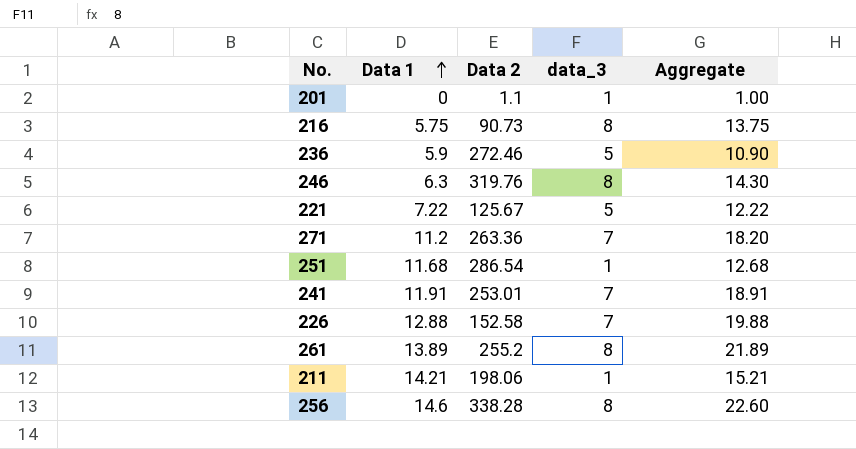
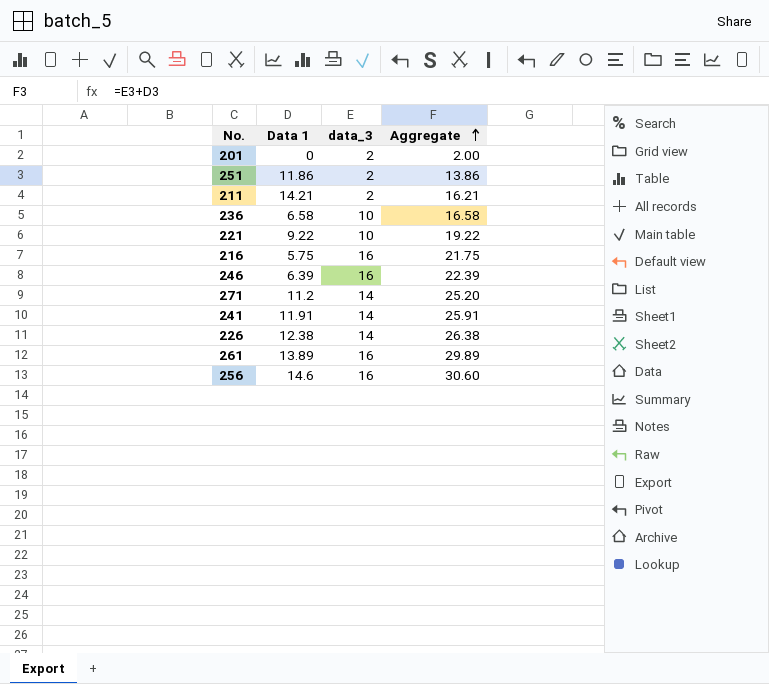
row order: Data 1 ascending -> Aggregate ascending
column Data 2 | position: 3 -> none
201 | data_3: 1 -> 2
201 | Aggregate: 1.00 -> 2.00
251 | Data 1: 11.68 -> 11.86
251 | data_3: 1 -> 2
251 | Aggregate: 12.68 -> 13.86
211 | data_3: 1 -> 2
211 | Aggregate: 15.21 -> 16.21
236 | Data 1: 5.9 -> 6.58
236 | data_3: 5 -> 10
236 | Aggregate: 10.90 -> 16.58
221 | Data 1: 7.22 -> 9.22
221 | data_3: 5 -> 10
221 | Aggregate: 12.22 -> 19.22
216 | data_3: 8 -> 16
216 | Aggregate: 13.75 -> 21.75
246 | Data 1: 6.3 -> 6.39
246 | data_3: 8 -> 16
246 | Aggregate: 14.30 -> 22.39
271 | data_3: 7 -> 14
271 | Aggregate: 18.20 -> 25.20
241 | data_3: 7 -> 14
241 | Aggregate: 18.91 -> 25.91
226 | Data 1: 12.88 -> 12.38
226 | data_3: 7 -> 14
226 | Aggregate: 19.88 -> 26.38
261 | data_3: 8 -> 16
261 | Aggregate: 21.89 -> 29.89
256 | data_3: 8 -> 16
256 | Aggregate: 22.60 -> 30.60

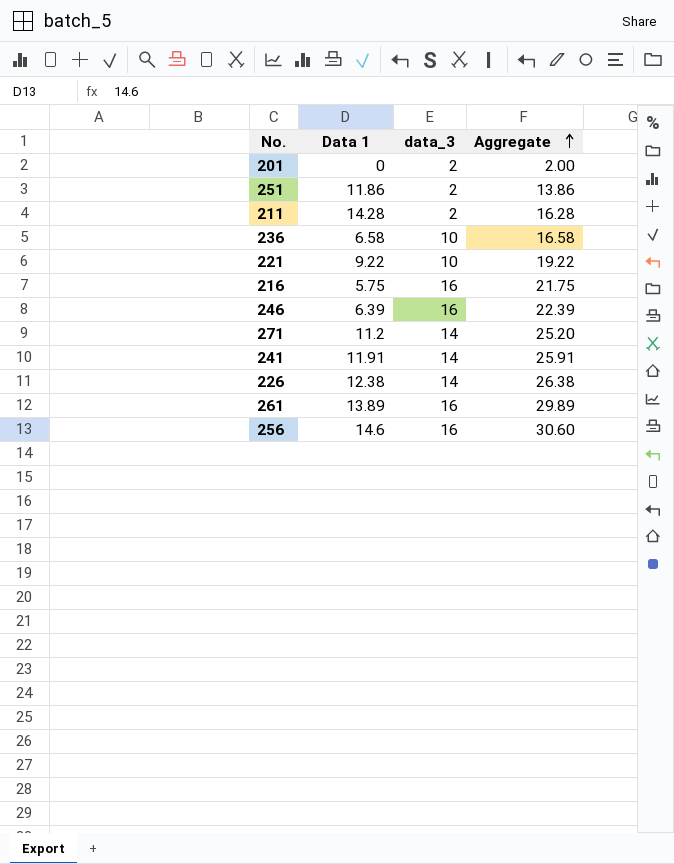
211 | Data 1: 14.21 -> 14.28
211 | Aggregate: 16.21 -> 16.28

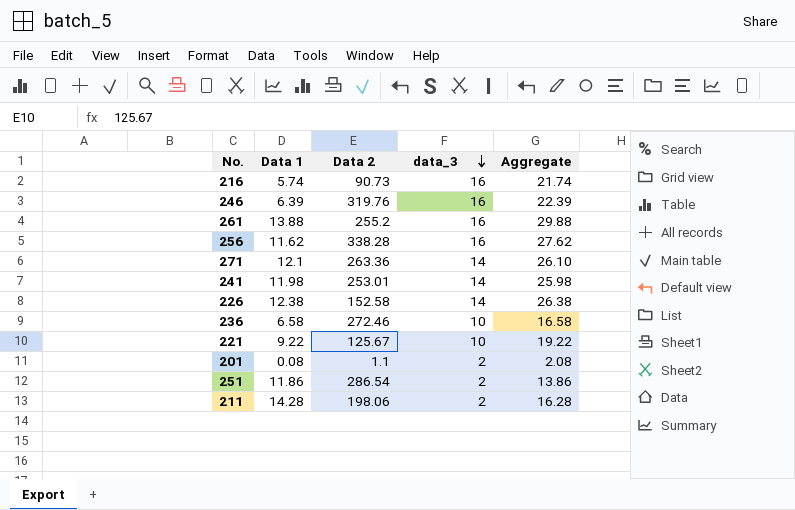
row order: Aggregate ascending -> data_3 descending
column Data 2 | position: none -> 3
216 | Data 1: 5.75 -> 5.74
216 | Aggregate: 21.75 -> 21.74
261 | Data 1: 13.89 -> 13.88
261 | Aggregate: 29.89 -> 29.88
256 | Data 1: 14.6 -> 11.62
256 | Aggregate: 30.60 -> 27.62
271 | Data 1: 11.2 -> 12.1
271 | Aggregate: 25.20 -> 26.10
241 | Data 1: 11.91 -> 11.98
241 | Aggregate: 25.91 -> 25.98
201 | Data 1: 0 -> 0.08
201 | Aggregate: 2.00 -> 2.08

